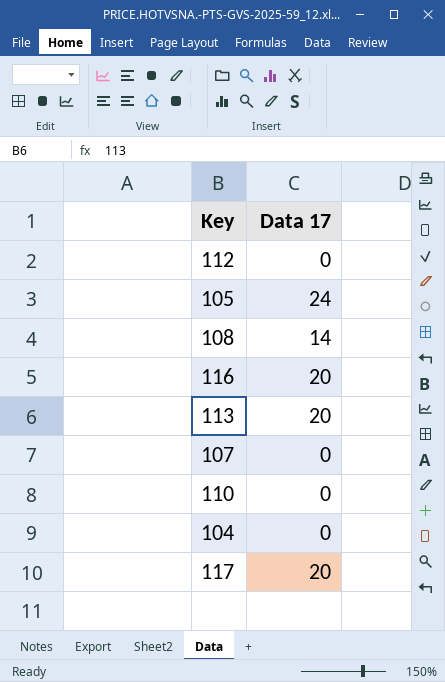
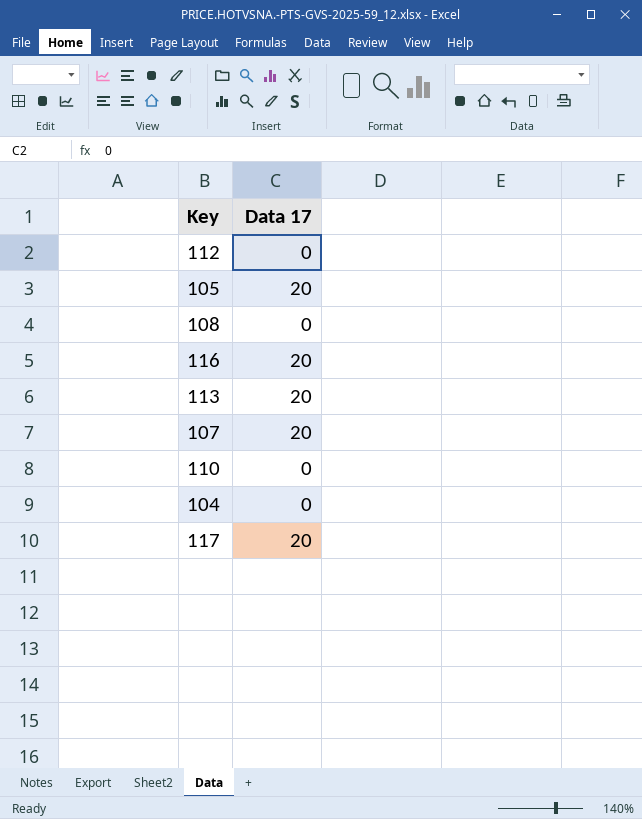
105 | Data 17: 24 -> 20
108 | Data 17: 14 -> 0
107 | Data 17: 0 -> 20

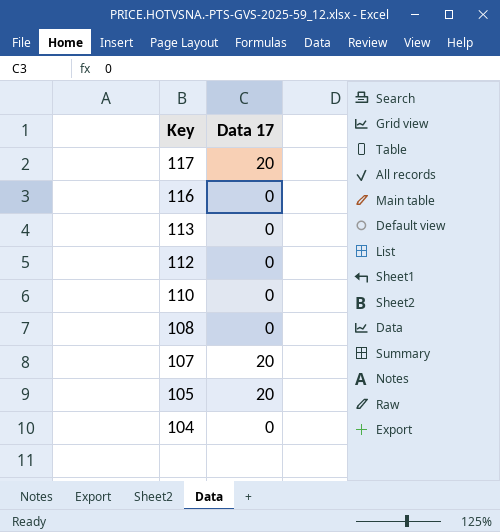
row order: none -> Key descending
116 | Data 17: 20 -> 0
113 | Data 17: 20 -> 0

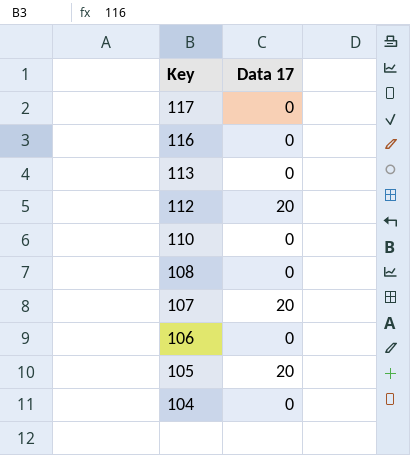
117 | Data 17: 20 -> 0
112 | Data 17: 0 -> 20
row 106: none -> 0

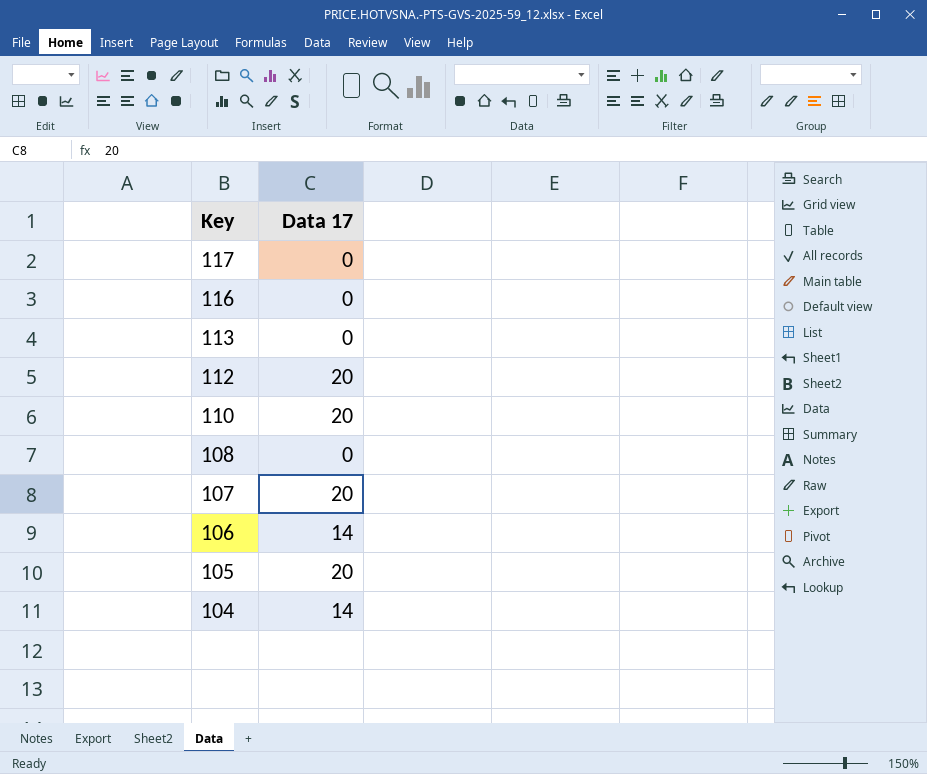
110 | Data 17: 0 -> 20
106 | Data 17: 0 -> 14
104 | Data 17: 0 -> 14

